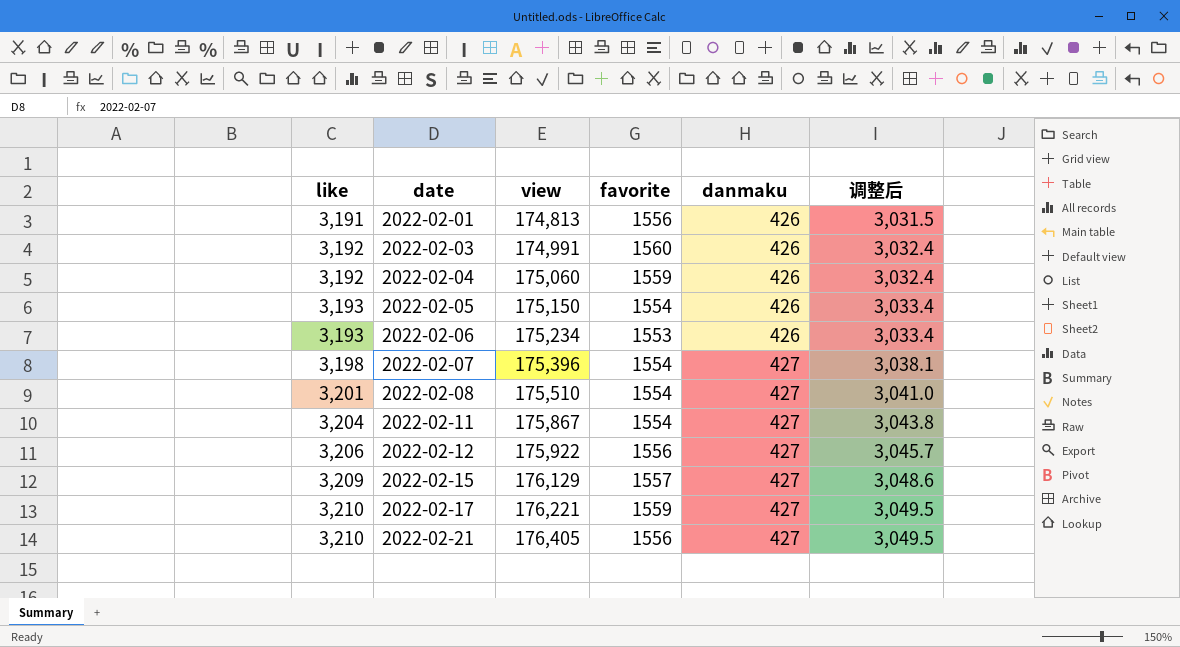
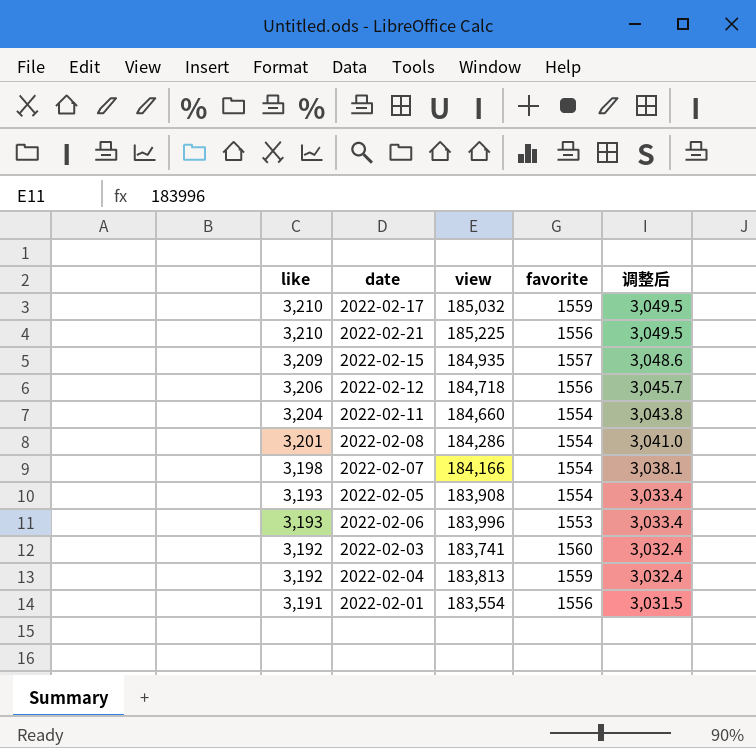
row order: like ascending -> like descending
column danmaku | position: 5 -> none
2022-02-17 | view: 176,221 -> 185,032
2022-02-21 | view: 176,405 -> 185,225
2022-02-15 | view: 176,129 -> 184,935
2022-02-12 | view: 175,922 -> 184,718
2022-02-11 | view: 175,867 -> 184,660
2022-02-08 | view: 175,510 -> 184,286
2022-02-07 | view: 175,396 -> 184,166
2022-02-05 | view: 175,150 -> 183,908
2022-02-06 | view: 175,234 -> 183,996
2022-02-03 | view: 174,991 -> 183,741
2022-02-04 | view: 175,060 -> 183,813
2022-02-01 | view: 174,813 -> 183,554

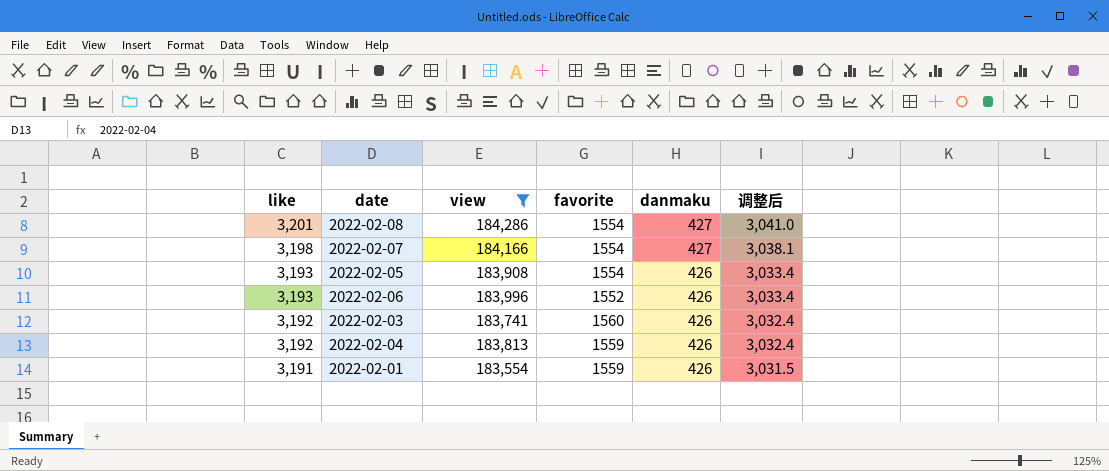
filter: none -> view <= 184,286
column danmaku | position: none -> 5
2022-02-06 | favorite: 1553 -> 1552
2022-02-01 | favorite: 1556 -> 1559

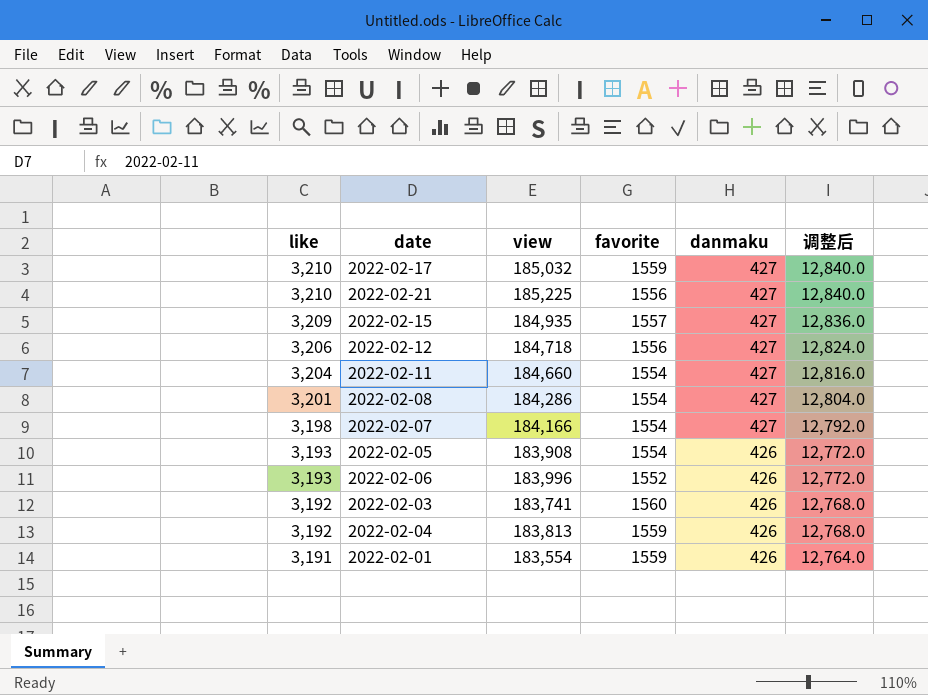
filter: view <= 184,286 -> none
column 调整后 | formula: [like] * 0.95 -> [like] * 4

